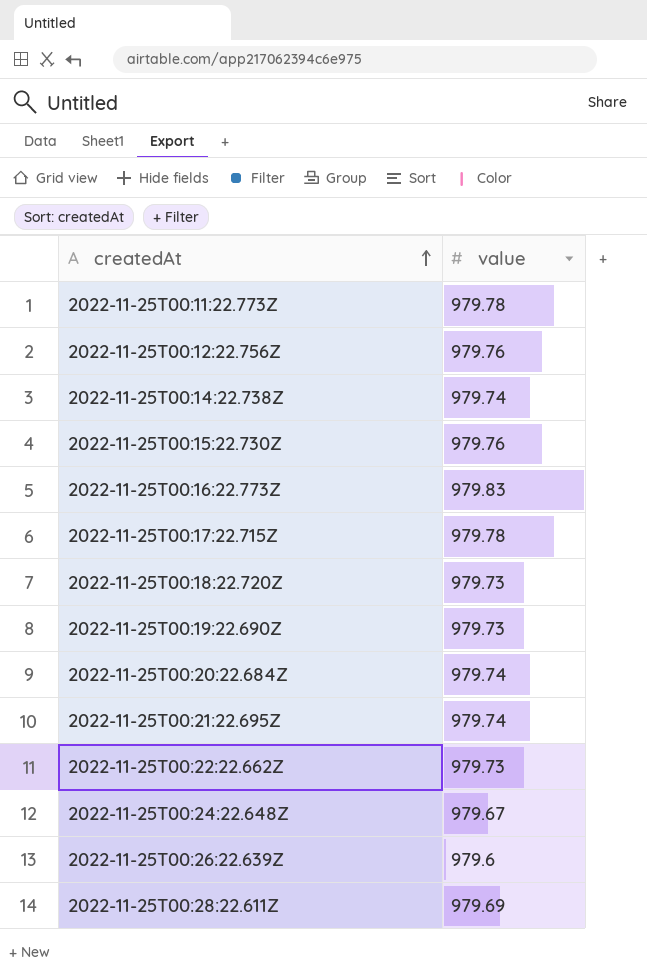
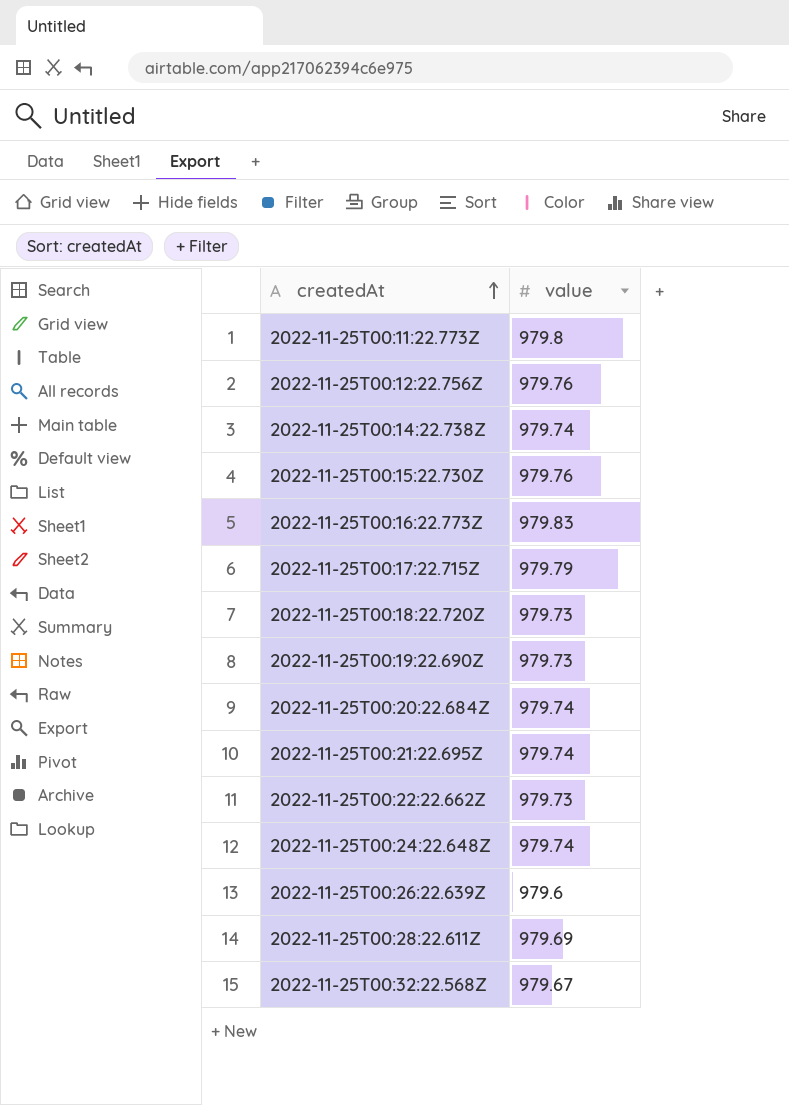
2022-11-25T00:11:22.773Z | value: 979.78 -> 979.8
2022-11-25T00:17:22.715Z | value: 979.78 -> 979.79
2022-11-25T00:24:22.648Z | value: 979.67 -> 979.74
row 2022-11-25T00:32:22.568Z: none -> 979.67

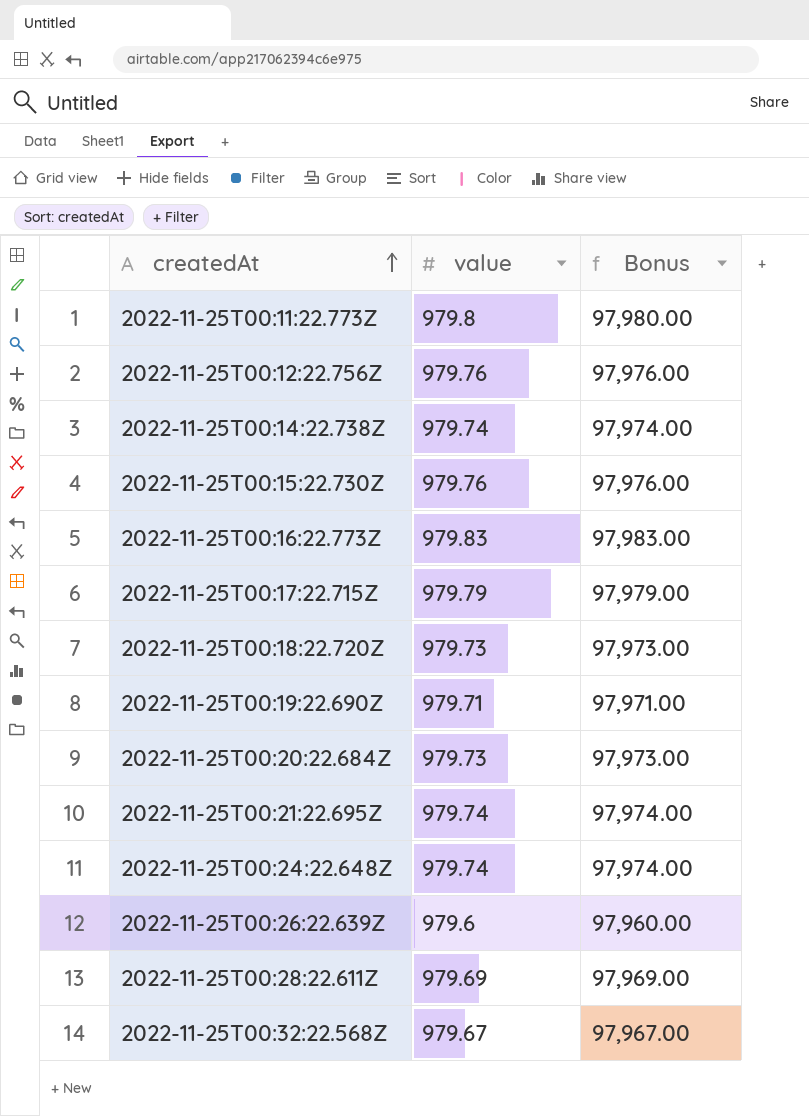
column Bonus | formula: none -> [value] * 100
row 2022-11-25T00:22:22.662Z: 979.73 -> none
2022-11-25T00:19:22.690Z | value: 979.73 -> 979.71
2022-11-25T00:20:22.684Z | value: 979.74 -> 979.73

